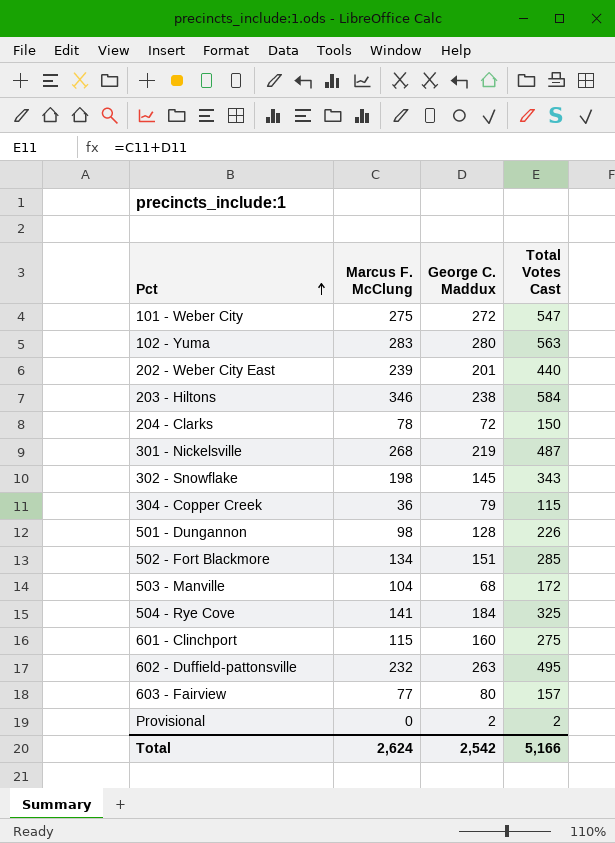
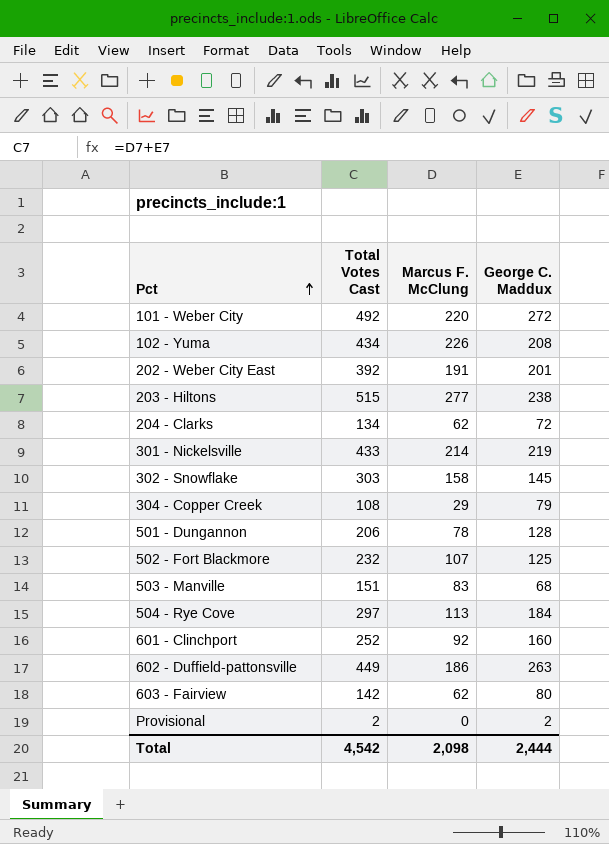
column Total Votes Cast | position: 4 -> 2
101 - Weber City | Total Votes Cast: 547 -> 492
101 - Weber City | Marcus F. McClung: 275 -> 220
102 - Yuma | Total Votes Cast: 563 -> 434
102 - Yuma | Marcus F. McClung: 283 -> 226
102 - Yuma | George C. Maddux: 280 -> 208
202 - Weber City East | Total Votes Cast: 440 -> 392
202 - Weber City East | Marcus F. McClung: 239 -> 191
203 - Hiltons | Total Votes Cast: 584 -> 515
203 - Hiltons | Marcus F. McClung: 346 -> 277
204 - Clarks | Total Votes Cast: 150 -> 134
204 - Clarks | Marcus F. McClung: 78 -> 62
301 - Nickelsville | Total Votes Cast: 487 -> 433
301 - Nickelsville | Marcus F. McClung: 268 -> 214
302 - Snowflake | Total Votes Cast: 343 -> 303
302 - Snowflake | Marcus F. McClung: 198 -> 158
304 - Copper Creek | Total Votes Cast: 115 -> 108
304 - Copper Creek | Marcus F. McClung: 36 -> 29
501 - Dungannon | Total Votes Cast: 226 -> 206
501 - Dungannon | Marcus F. McClung: 98 -> 78
502 - Fort Blackmore | Total Votes Cast: 285 -> 232
502 - Fort Blackmore | Marcus F. McClung: 134 -> 107
502 - Fort Blackmore | George C. Maddux: 151 -> 125
503 - Manville | Total Votes Cast: 172 -> 151
503 - Manville | Marcus F. McClung: 104 -> 83
504 - Rye Cove | Total Votes Cast: 325 -> 297
504 - Rye Cove | Marcus F. McClung: 141 -> 113
601 - Clinchport | Total Votes Cast: 275 -> 252
601 - Clinchport | Marcus F. McClung: 115 -> 92
602 - Duffield-pattonsville | Total Votes Cast: 495 -> 449
602 - Duffield-pattonsville | Marcus F. McClung: 232 -> 186
603 - Fairview | Total Votes Cast: 157 -> 142
603 - Fairview | Marcus F. McClung: 77 -> 62
Total | Total Votes Cast: 5,166 -> 4,542
Total | Marcus F. McClung: 2,624 -> 2,098
Total | George C. Maddux: 2,542 -> 2,444

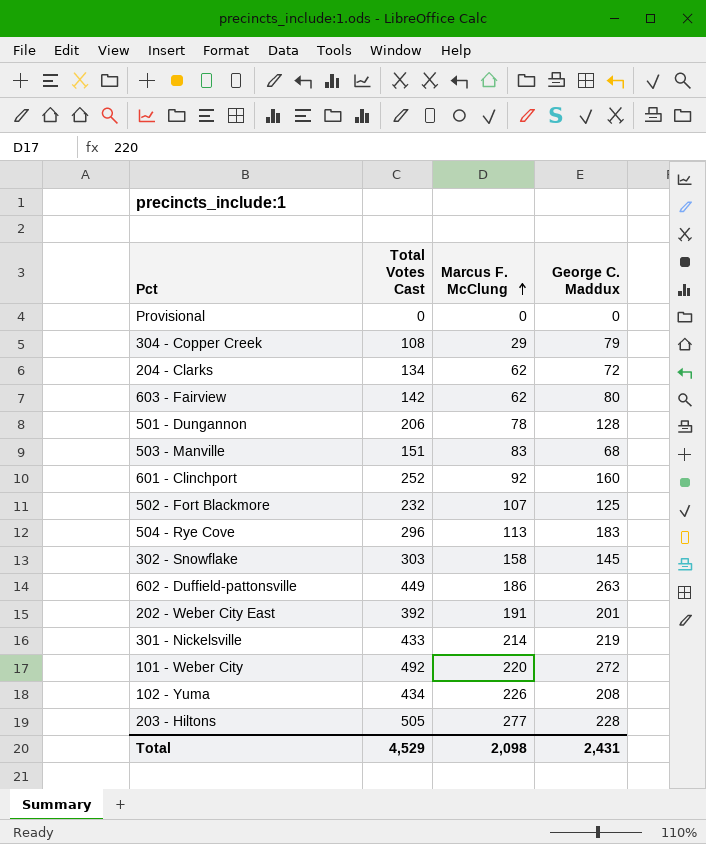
row order: Pct ascending -> Marcus F. McClung ascending
Provisional | Total Votes Cast: 2 -> 0
Provisional | George C. Maddux: 2 -> 0
504 - Rye Cove | Total Votes Cast: 297 -> 296
504 - Rye Cove | George C. Maddux: 184 -> 183
203 - Hiltons | Total Votes Cast: 515 -> 505
203 - Hiltons | George C. Maddux: 238 -> 228
Total | Total Votes Cast: 4,542 -> 4,529
Total | George C. Maddux: 2,444 -> 2,431

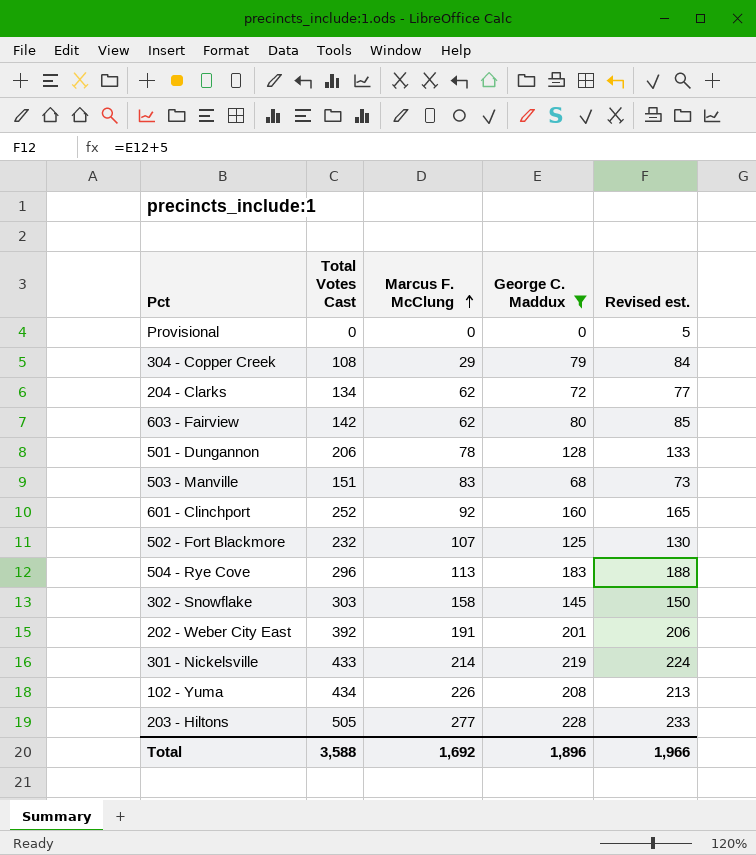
filter: none -> George C. Maddux <= 228
column Revised est. | formula: none -> [George C. Maddux] + 5
Total | Total Votes Cast: 4,529 -> 3,588
Total | Marcus F. McClung: 2,098 -> 1,692
Total | George C. Maddux: 2,431 -> 1,896

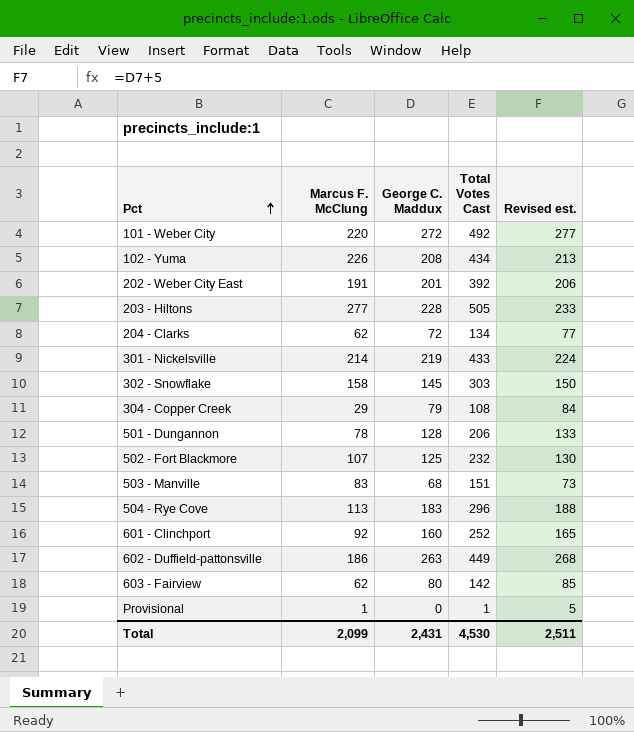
filter: George C. Maddux <= 228 -> none
row order: Marcus F. McClung ascending -> Pct ascending
column Total Votes Cast | position: 2 -> 4
Provisional | Marcus F. McClung: 0 -> 1
Provisional | Total Votes Cast: 0 -> 1
Total | Marcus F. McClung: 1,692 -> 2,099
Total | George C. Maddux: 1,896 -> 2,431
Total | Total Votes Cast: 3,588 -> 4,530
Total | Revised est.: 1,966 -> 2,511

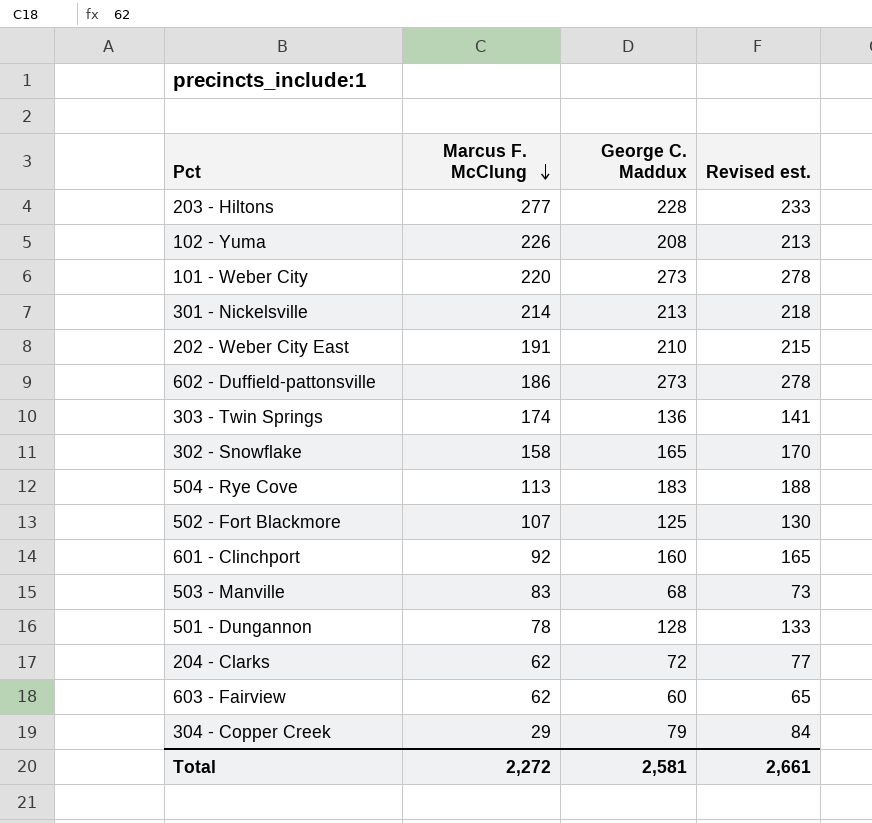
row order: Pct ascending -> Marcus F. McClung descending
column Total Votes Cast | formula: [Marcus F. McClung] + [George C. Maddux] -> none
row Provisional: 1 | 0 | 1 | 5 -> none
101 - Weber City | George C. Maddux: 272 -> 273
101 - Weber City | Revised est.: 277 -> 278
301 - Nickelsville | George C. Maddux: 219 -> 213
301 - Nickelsville | Revised est.: 224 -> 218
202 - Weber City East | George C. Maddux: 201 -> 210
202 - Weber City East | Revised est.: 206 -> 215
602 - Duffield-pattonsville | George C. Maddux: 263 -> 273
602 - Duffield-pattonsville | Revised est.: 268 -> 278
row 303 - Twin Springs: none -> 174 | 136 | 141
302 - Snowflake | George C. Maddux: 145 -> 165
302 - Snowflake | Revised est.: 150 -> 170
603 - Fairview | George C. Maddux: 80 -> 60
603 - Fairview | Revised est.: 85 -> 65
Total | Marcus F. McClung: 2,099 -> 2,272
Total | George C. Maddux: 2,431 -> 2,581
Total | Revised est.: 2,511 -> 2,661

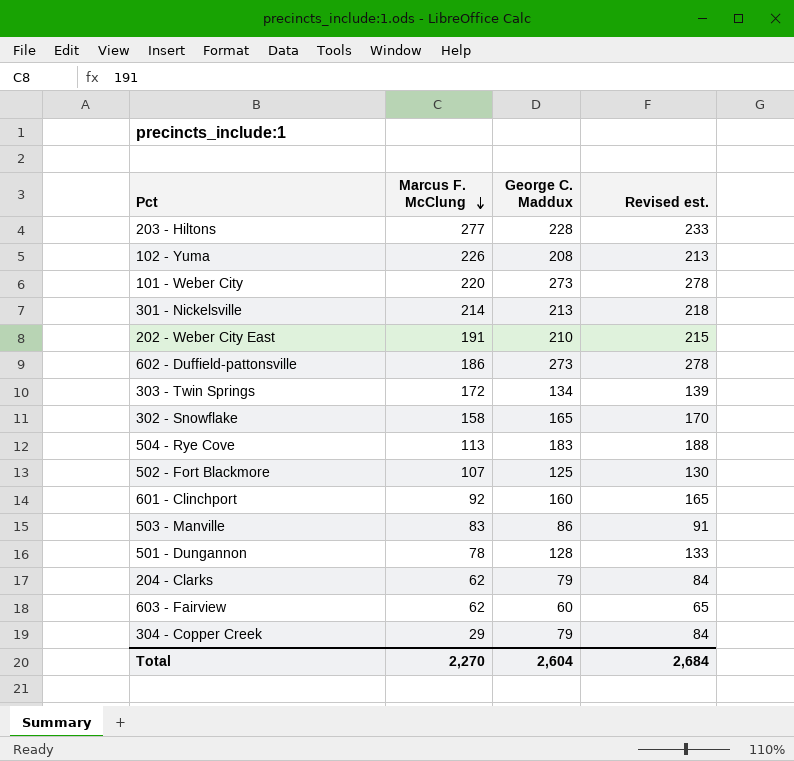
303 - Twin Springs | Marcus F. McClung: 174 -> 172
303 - Twin Springs | George C. Maddux: 136 -> 134
303 - Twin Springs | Revised est.: 141 -> 139
503 - Manville | George C. Maddux: 68 -> 86
503 - Manville | Revised est.: 73 -> 91
204 - Clarks | George C. Maddux: 72 -> 79
204 - Clarks | Revised est.: 77 -> 84
Total | Marcus F. McClung: 2,272 -> 2,270
Total | George C. Maddux: 2,581 -> 2,604
Total | Revised est.: 2,661 -> 2,684

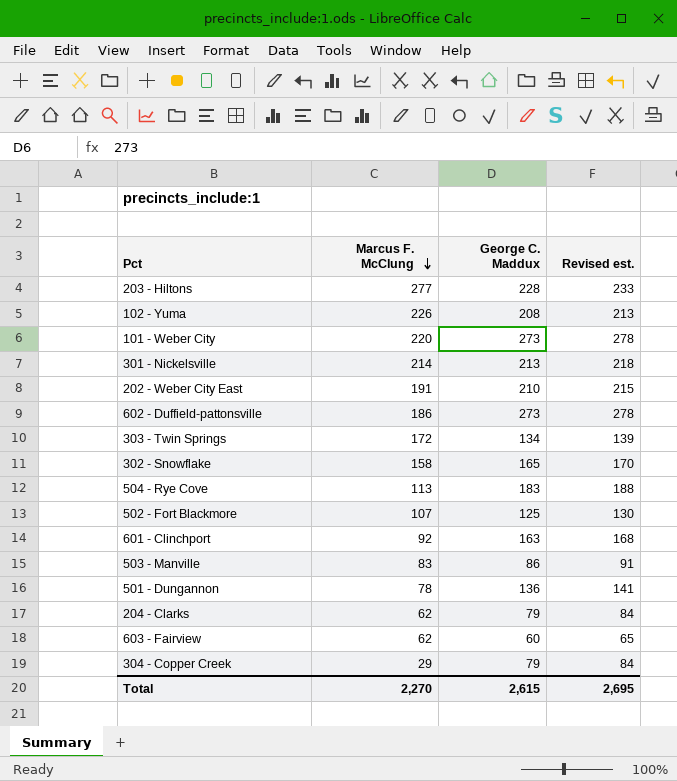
601 - Clinchport | George C. Maddux: 160 -> 163
601 - Clinchport | Revised est.: 165 -> 168
501 - Dungannon | George C. Maddux: 128 -> 136
501 - Dungannon | Revised est.: 133 -> 141
Total | George C. Maddux: 2,604 -> 2,615
Total | Revised est.: 2,684 -> 2,695

